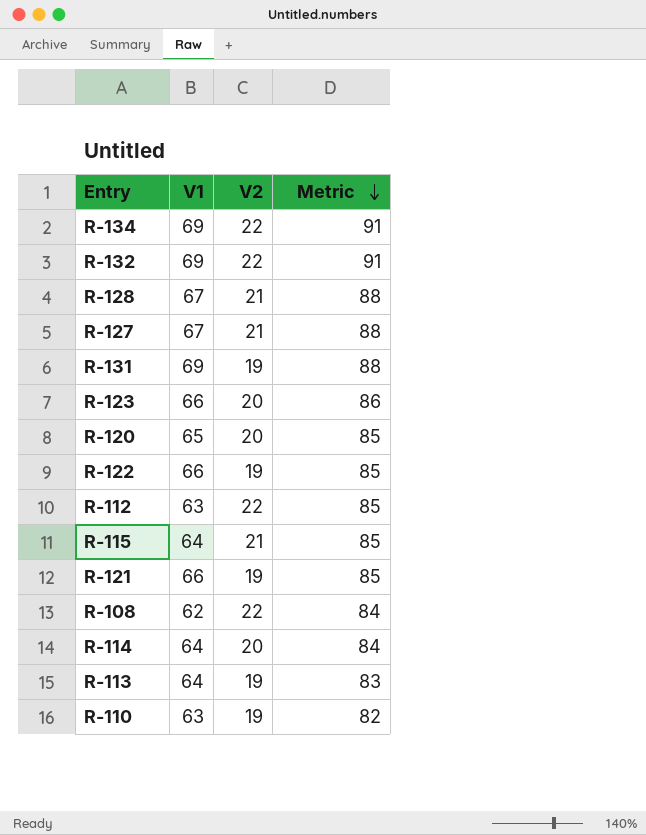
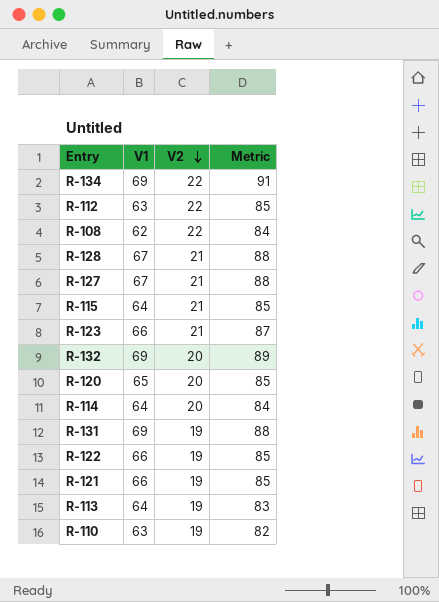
row order: Metric descending -> V2 descending
R-123 | V2: 20 -> 21
R-123 | Metric: 86 -> 87
R-132 | V2: 22 -> 20
R-132 | Metric: 91 -> 89

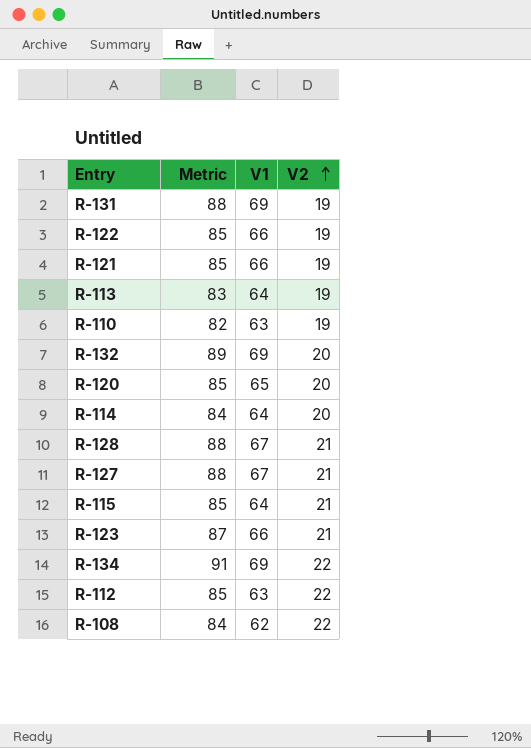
row order: V2 descending -> V2 ascending
column Metric | position: 4 -> 2

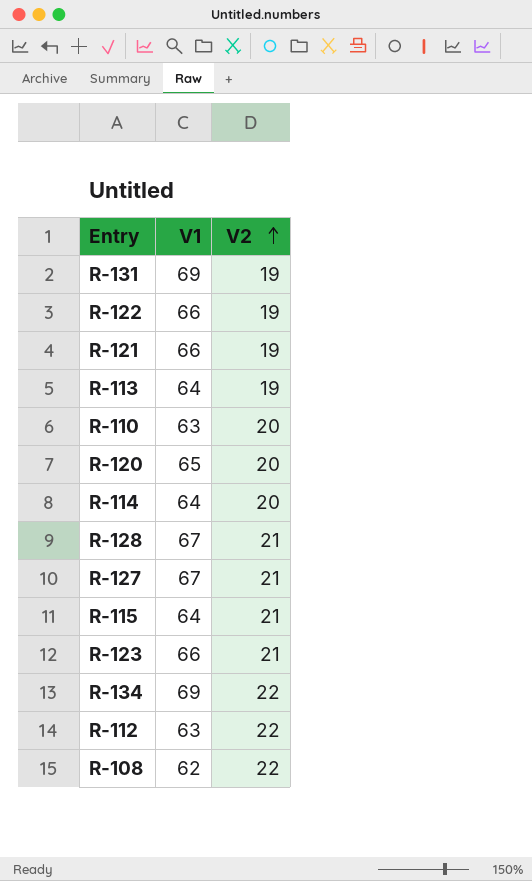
column Metric | formula: [V1] + [V2] -> none
row R-132: 89 | 69 | 20 -> none
R-110 | V2: 19 -> 20

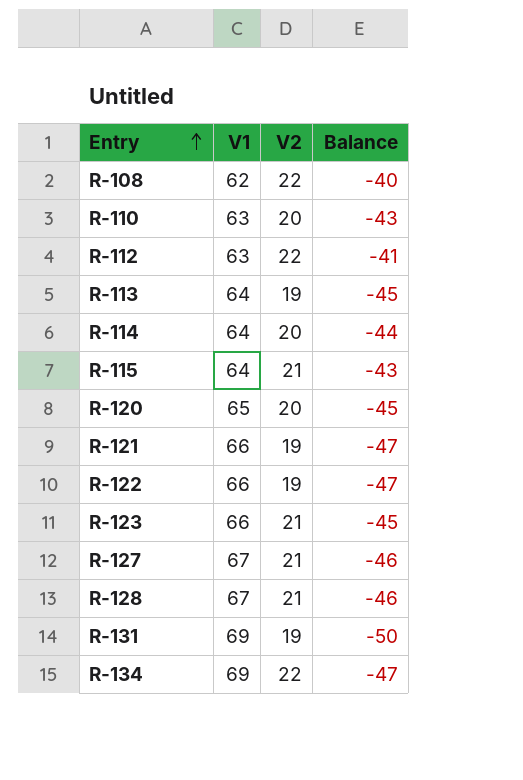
row order: V2 ascending -> Entry ascending
column Balance | formula: none -> [V2] - [V1]

